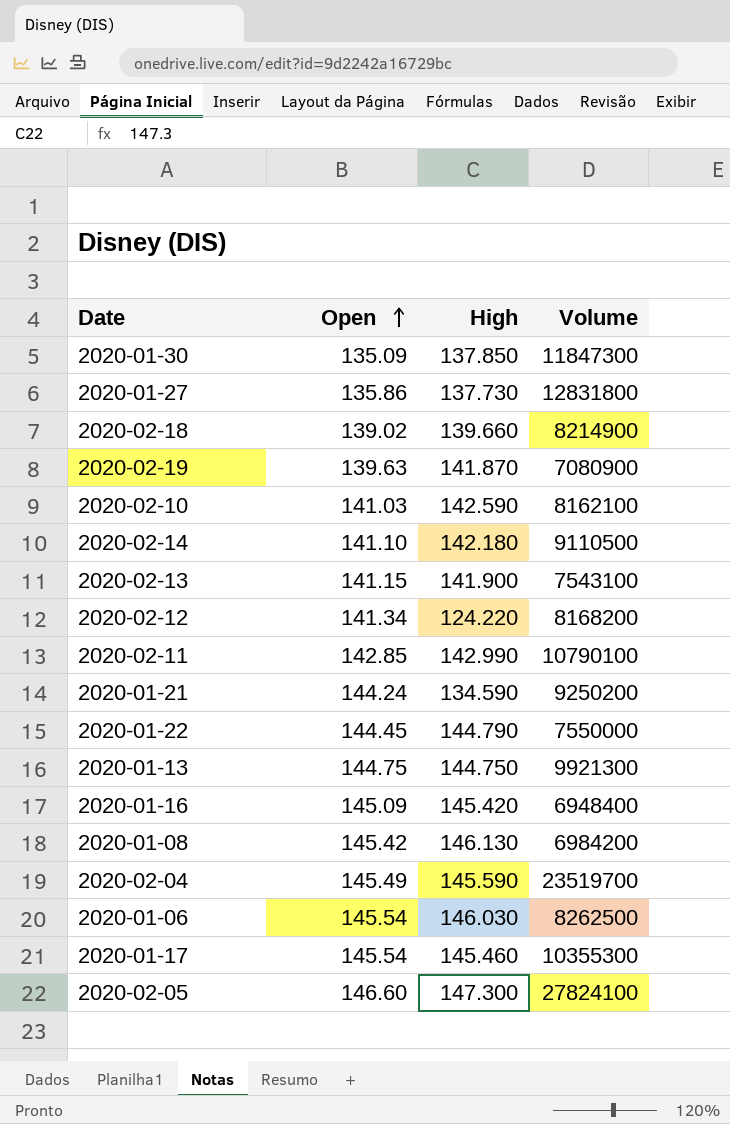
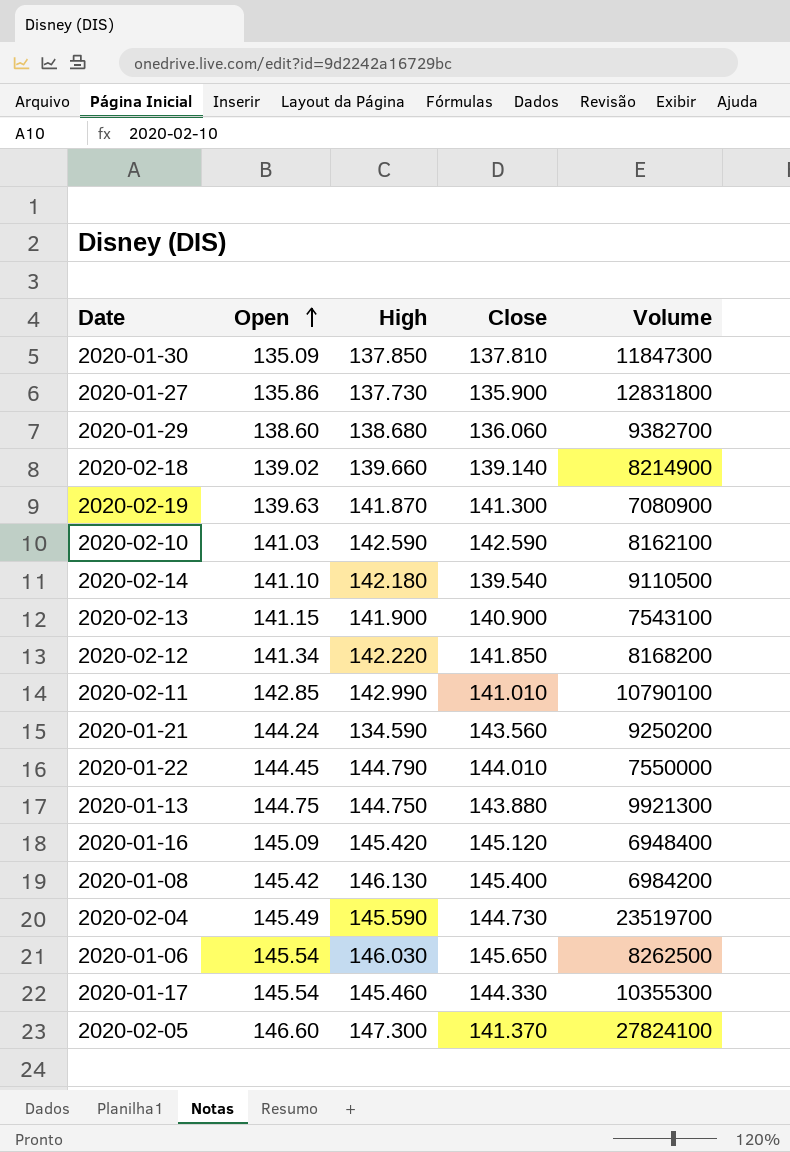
column Close | position: none -> 4
row 2020-01-29: none -> 138.60 | 138.680 | 136.060 | 9382700
2020-02-12 | High: 124.220 -> 142.220

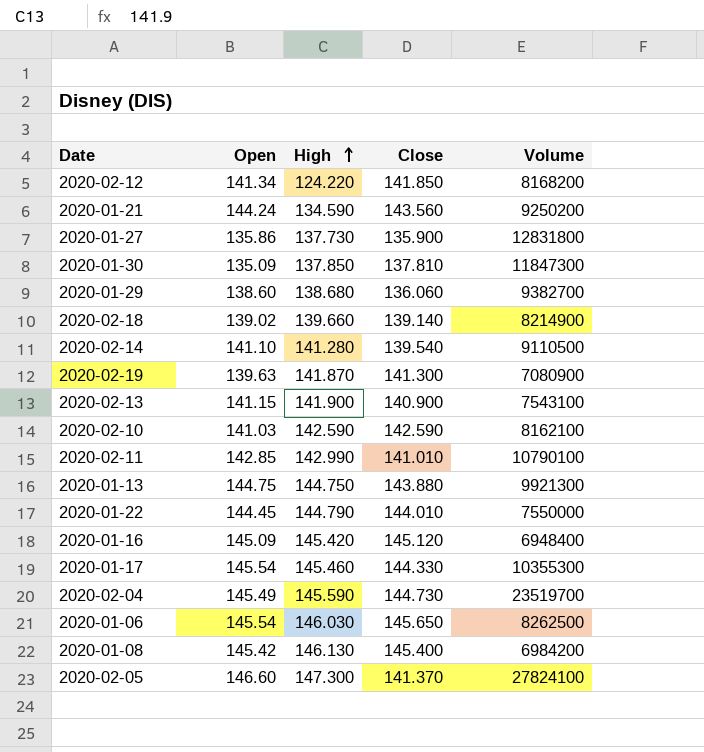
row order: Open ascending -> High ascending
2020-02-12 | High: 142.220 -> 124.220
2020-02-14 | High: 142.180 -> 141.280

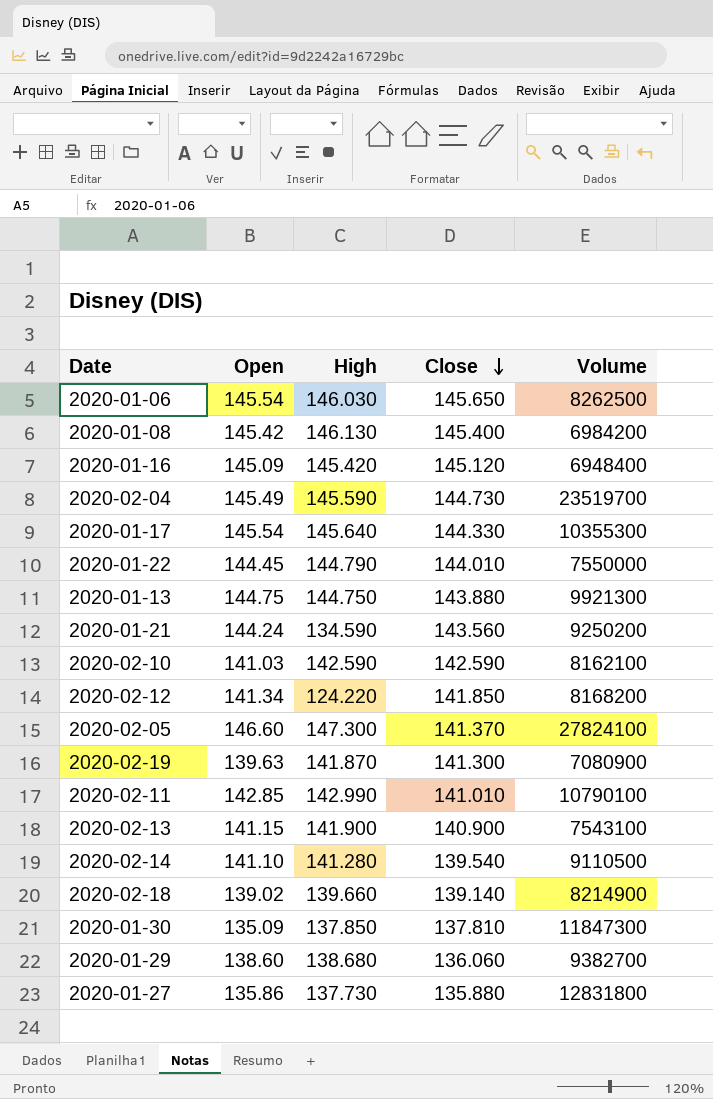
row order: High ascending -> Close descending
2020-01-17 | High: 145.460 -> 145.640
2020-01-27 | Close: 135.900 -> 135.880

